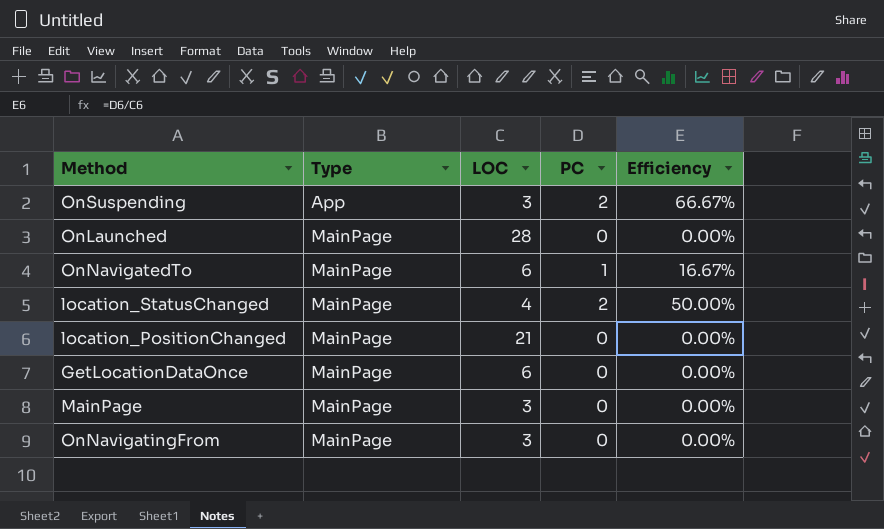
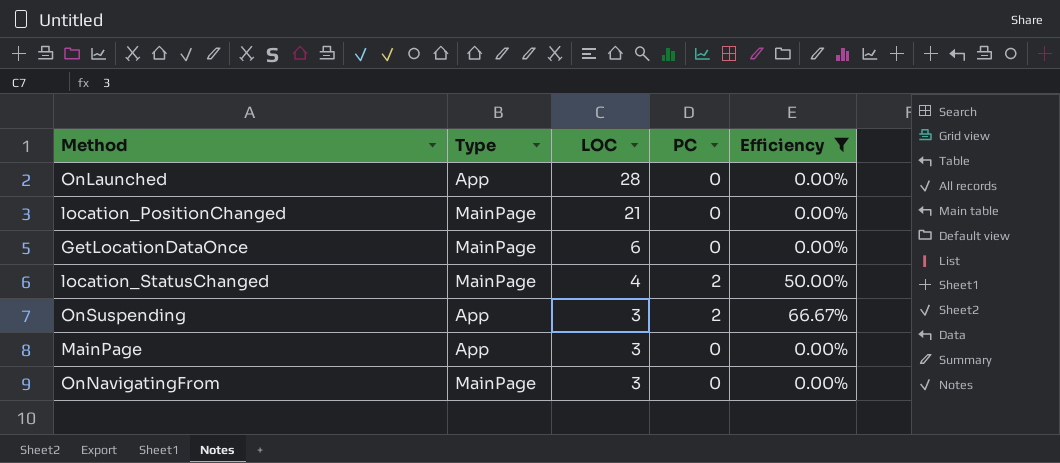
filter: none -> Efficiency != 16.67%
row order: Type ascending -> LOC descending
OnLaunched | Type: MainPage -> App
MainPage | Type: MainPage -> App

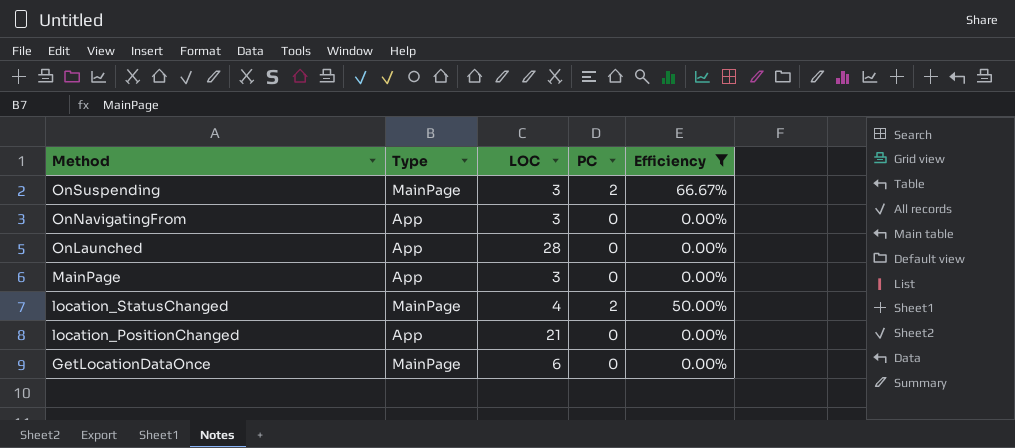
row order: LOC descending -> Method descending
OnSuspending | Type: App -> MainPage
OnNavigatingFrom | Type: MainPage -> App
location_PositionChanged | Type: MainPage -> App

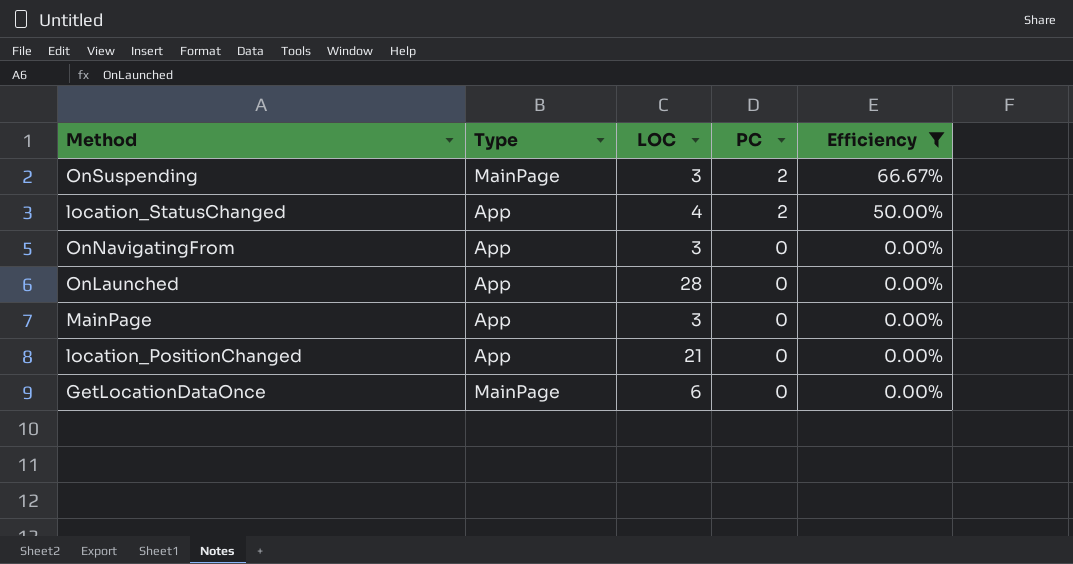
row order: Method descending -> PC descending
location_StatusChanged | Type: MainPage -> App

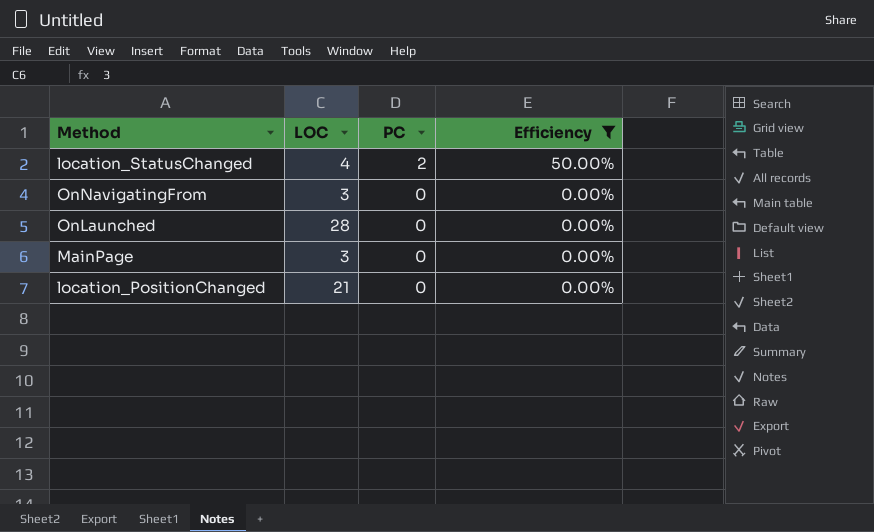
column Type | position: 2 -> none
row OnSuspending: MainPage | 3 | 2 | 66.67% -> none
row GetLocationDataOnce: MainPage | 6 | 0 | 0.00% -> none

